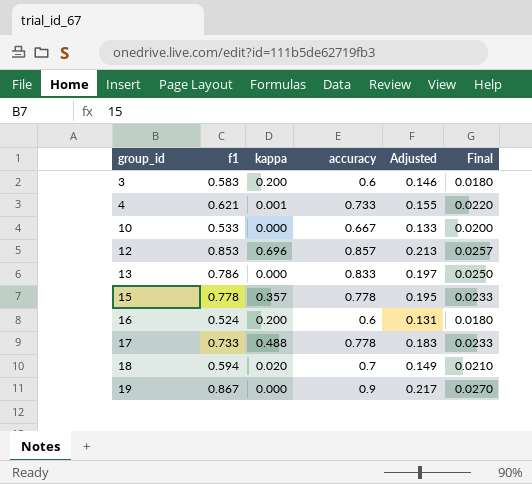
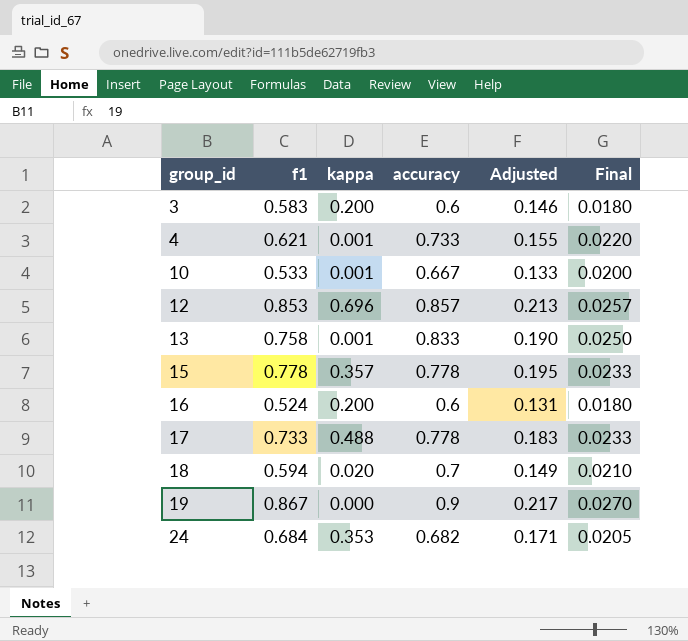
10 | kappa: 0.000 -> 0.001
13 | f1: 0.786 -> 0.758
13 | kappa: 0.000 -> 0.001
13 | Adjusted: 0.197 -> 0.190
row 24: none -> 0.684 | 0.353 | 0.682 | 0.171 | 0.0205

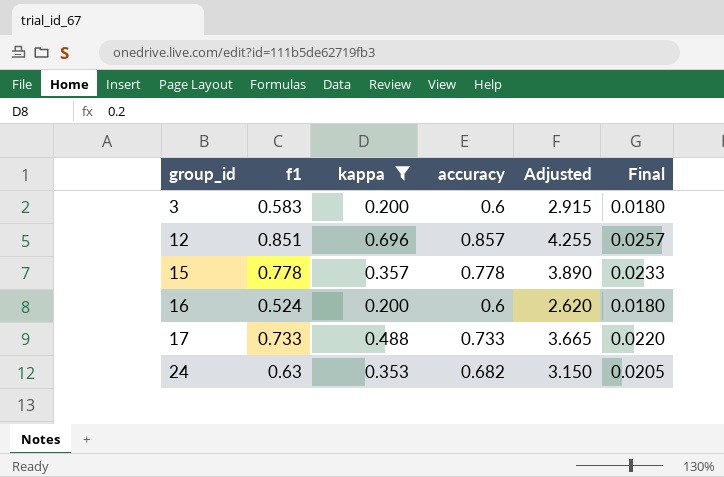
filter: none -> kappa >= 0.200
column Adjusted | formula: [f1] * 0.25 -> [f1] * 5
12 | f1: 0.853 -> 0.851
17 | accuracy: 0.778 -> 0.733
17 | Final: 0.0233 -> 0.0220
24 | f1: 0.684 -> 0.63

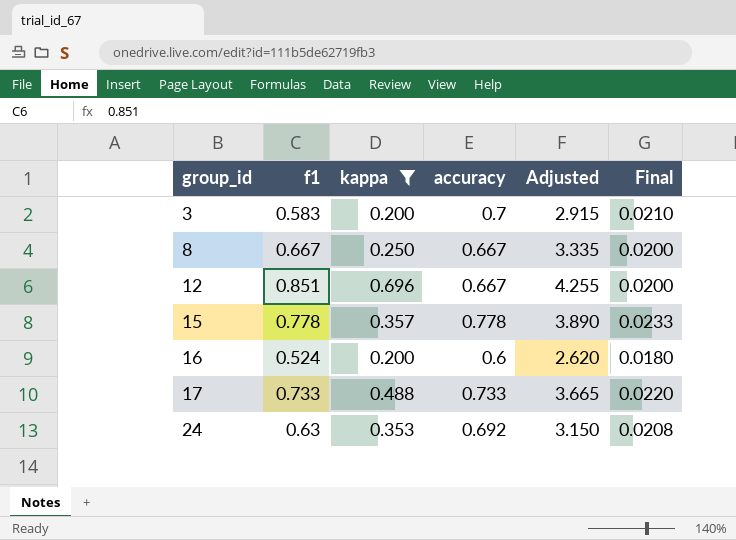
3 | accuracy: 0.6 -> 0.7
3 | Final: 0.0180 -> 0.0210
row 8: none -> 0.667 | 0.250 | 0.667 | 3.335 | 0.0200
12 | accuracy: 0.857 -> 0.667
12 | Final: 0.0257 -> 0.0200
24 | accuracy: 0.682 -> 0.692
24 | Final: 0.0205 -> 0.0208

